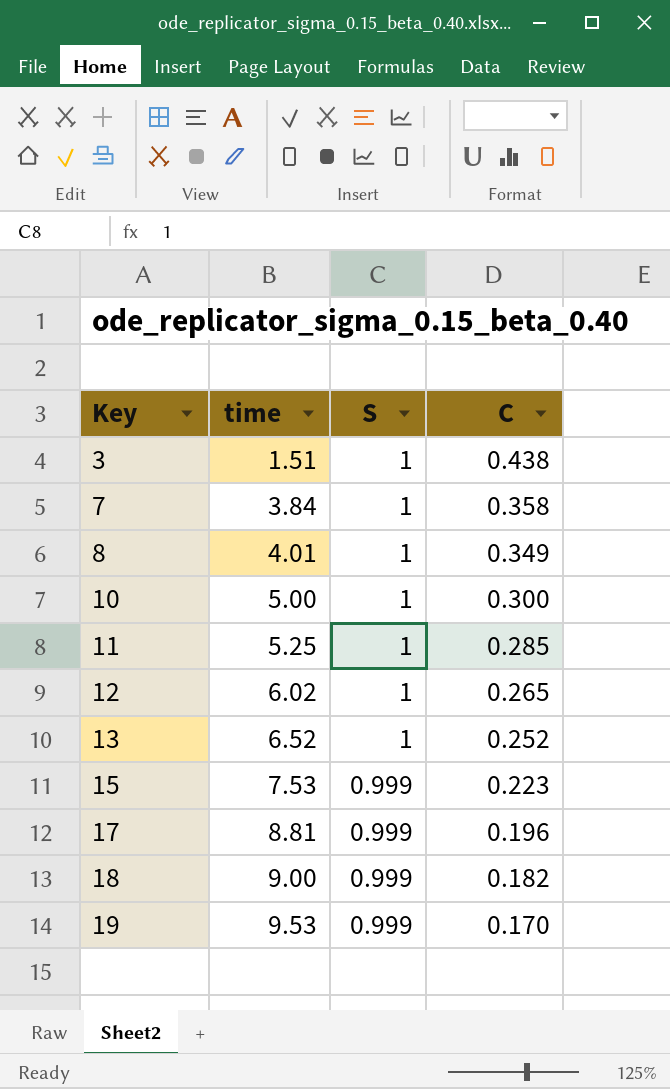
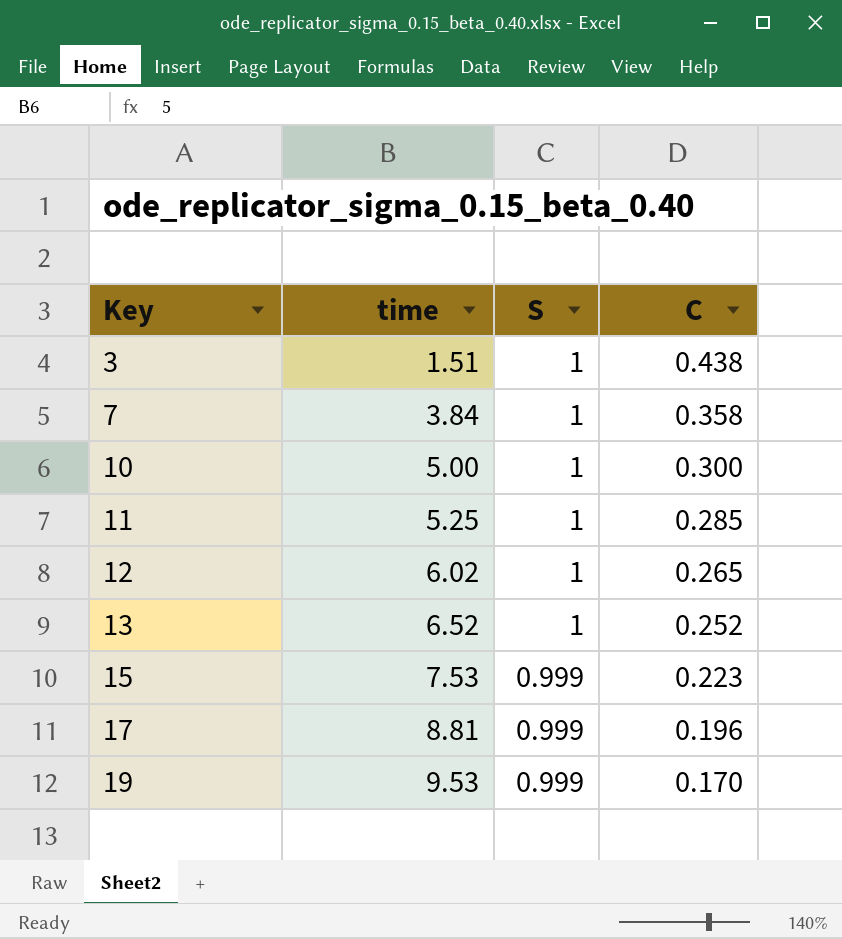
row 8: 4.01 | 1 | 0.349 -> none
row 18: 9.00 | 0.999 | 0.182 -> none

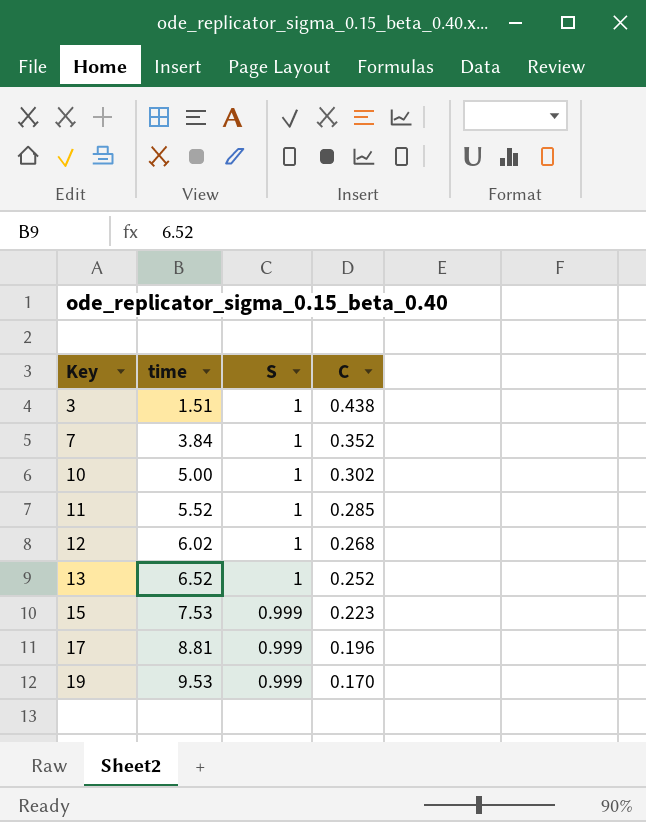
7 | C: 0.358 -> 0.352
10 | C: 0.300 -> 0.302
11 | time: 5.25 -> 5.52
12 | C: 0.265 -> 0.268

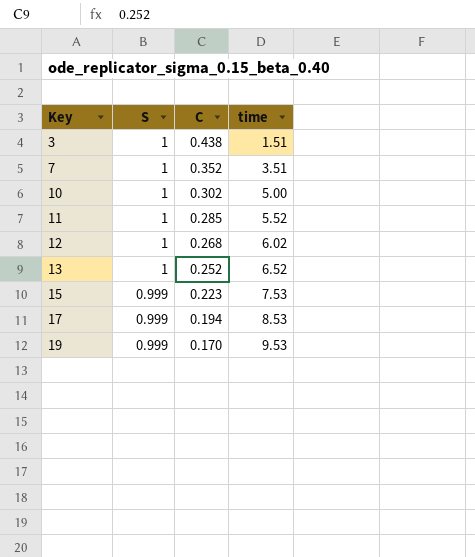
column time | position: 2 -> 4
7 | time: 3.84 -> 3.51
17 | C: 0.196 -> 0.194
17 | time: 8.81 -> 8.53

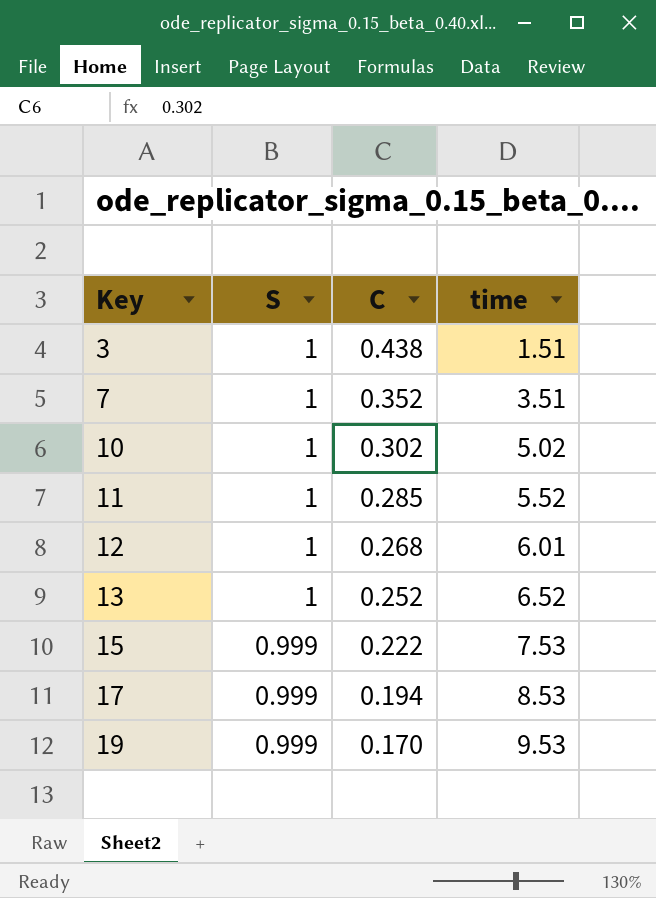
10 | time: 5.00 -> 5.02
12 | time: 6.02 -> 6.01
15 | C: 0.223 -> 0.222

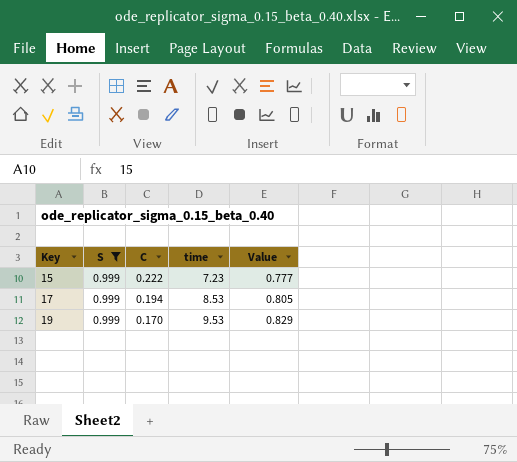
filter: none -> S = 0.999
column Value | formula: none -> [S] - [C]
15 | time: 7.53 -> 7.23

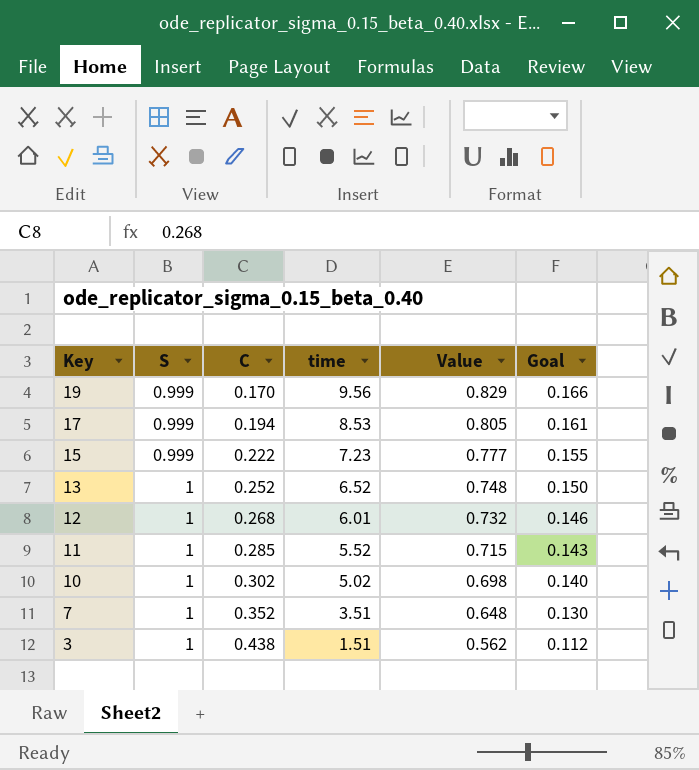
filter: S = 0.999 -> none
row order: Key ascending -> Key descending
column Goal | formula: none -> [Value] * 0.2
19 | time: 9.53 -> 9.56

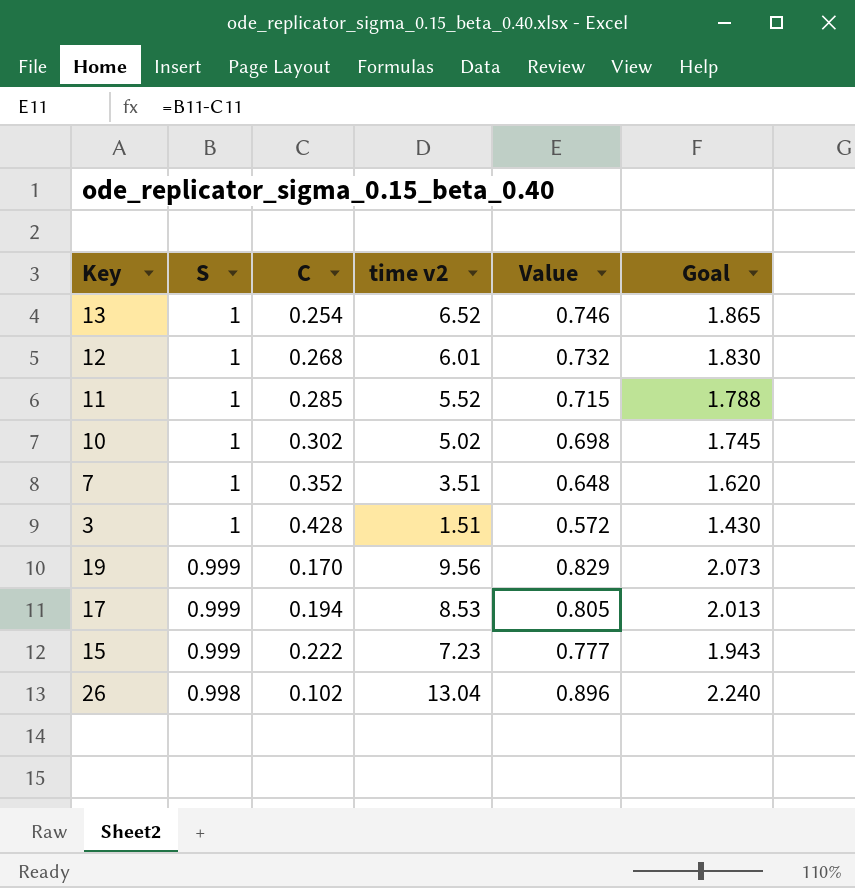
row order: Key descending -> S descending
column name: time -> time v2
column Goal | formula: [Value] * 0.2 -> [Value] * 2.5
13 | C: 0.252 -> 0.254
13 | Value: 0.748 -> 0.746
3 | C: 0.438 -> 0.428
3 | Value: 0.562 -> 0.572
row 26: none -> 0.998 | 0.102 | 13.04 | 0.896 | 2.240

